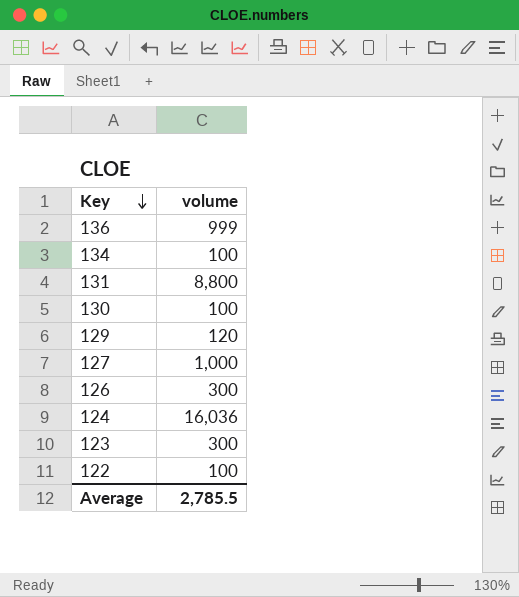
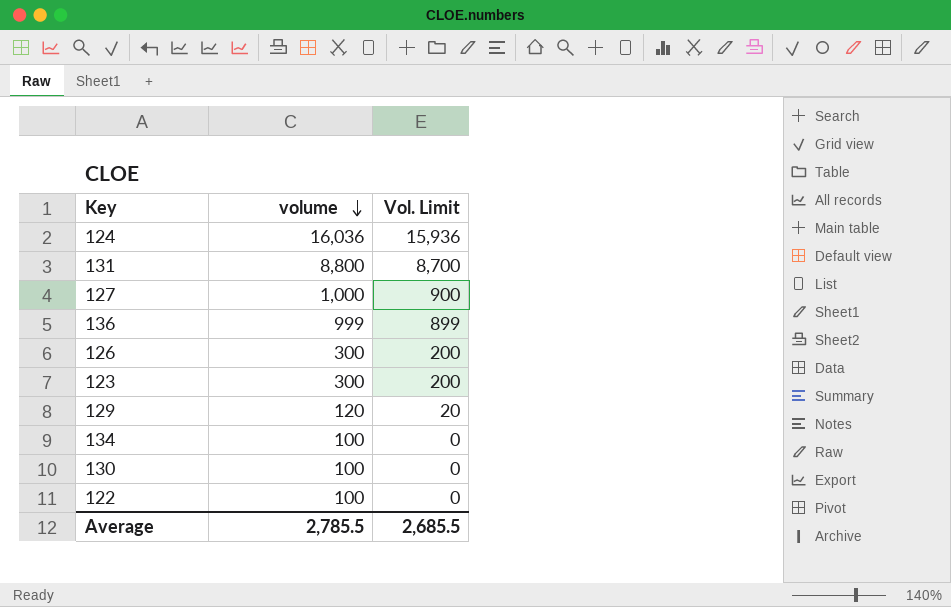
row order: Key descending -> volume descending
column Vol. Limit | formula: none -> [volume] - 100

